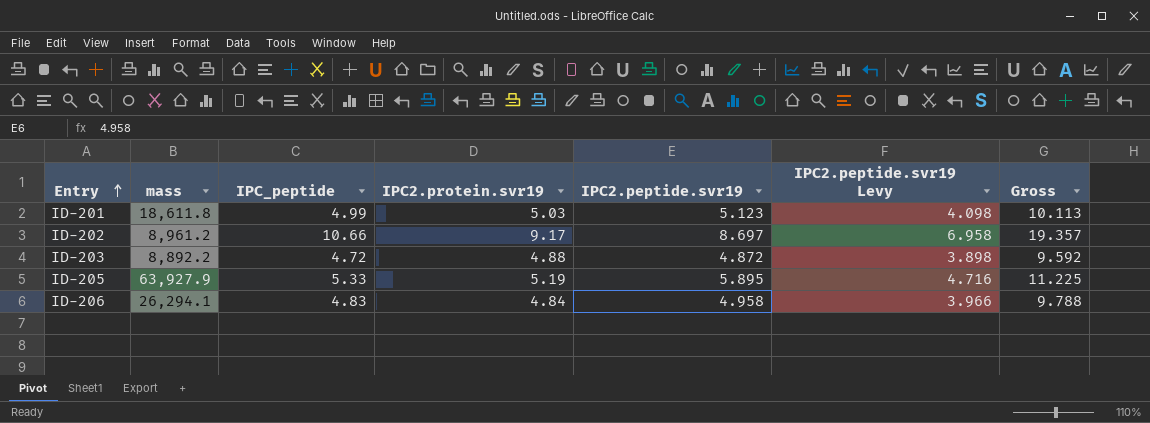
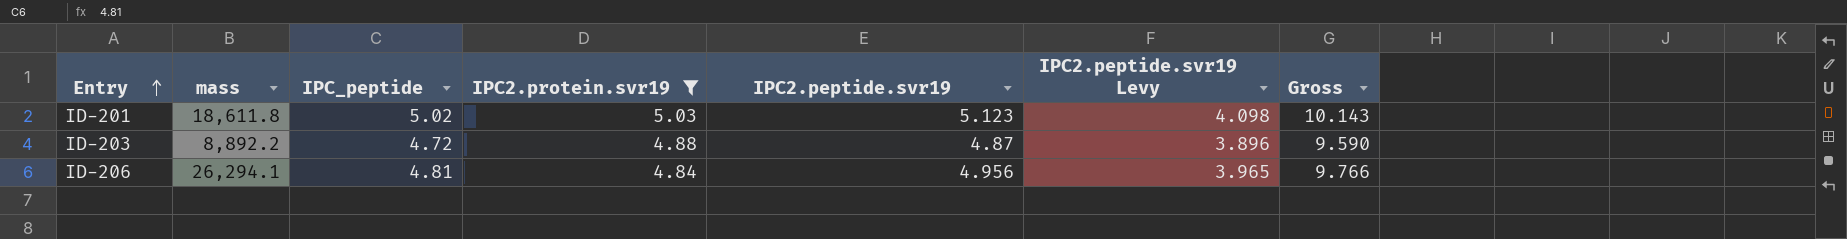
filter: none -> IPC2.protein.svr19 <= 5.03
ID-201 | IPC_peptide: 4.99 -> 5.02
ID-201 | Gross: 10.113 -> 10.143
ID-203 | IPC2.peptide.svr19: 4.872 -> 4.87
ID-203 | IPC2.peptide.svr19 Levy: 3.898 -> 3.896
ID-203 | Gross: 9.592 -> 9.590
ID-206 | IPC_peptide: 4.83 -> 4.81
ID-206 | IPC2.peptide.svr19: 4.958 -> 4.956
ID-206 | IPC2.peptide.svr19 Levy: 3.966 -> 3.965
ID-206 | Gross: 9.788 -> 9.766

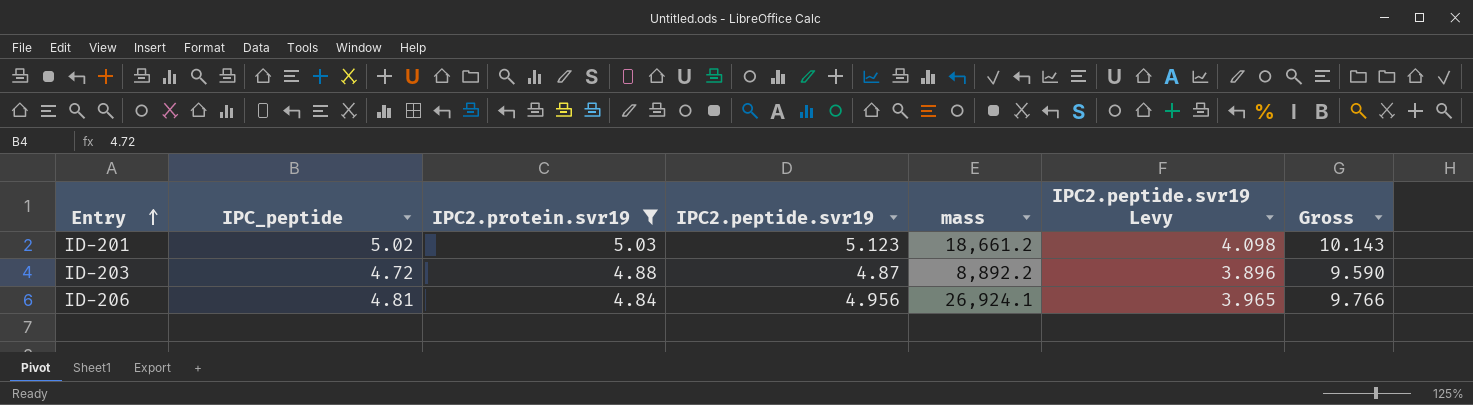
column mass | position: 2 -> 5
ID-201 | mass: 18,611.8 -> 18,661.2
ID-206 | mass: 26,294.1 -> 26,924.1

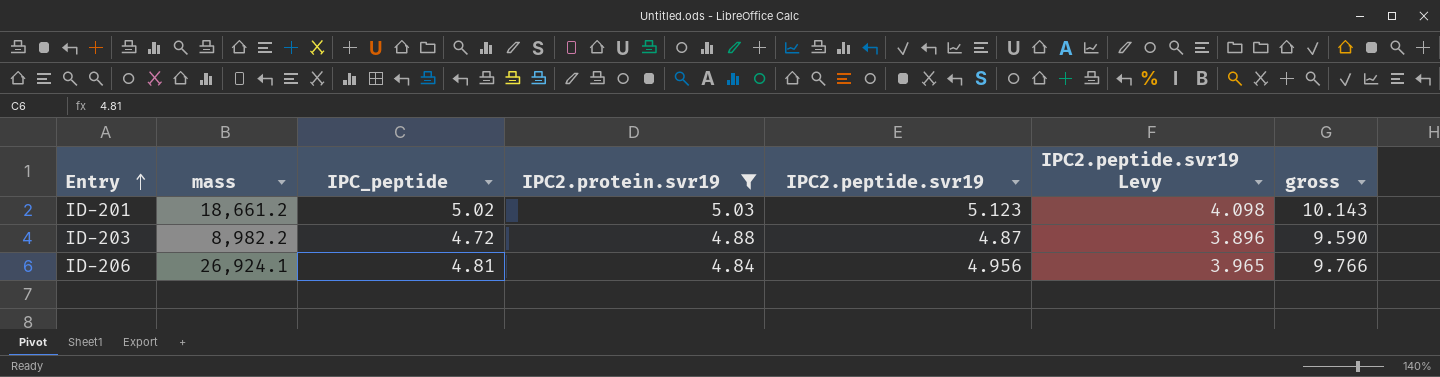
column mass | position: 5 -> 2
column name: Gross -> gross
ID-203 | mass: 8,892.2 -> 8,982.2

